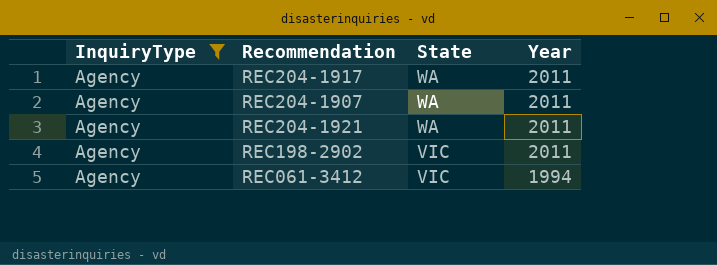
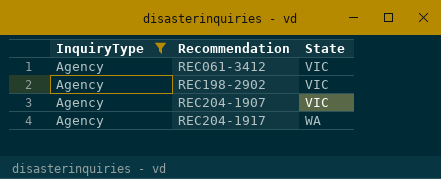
row order: State descending -> Recommendation ascending
column Year | position: 4 -> none
row REC204-1921: Agency | WA | 2011 -> none
REC204-1907 | State: WA -> VIC

